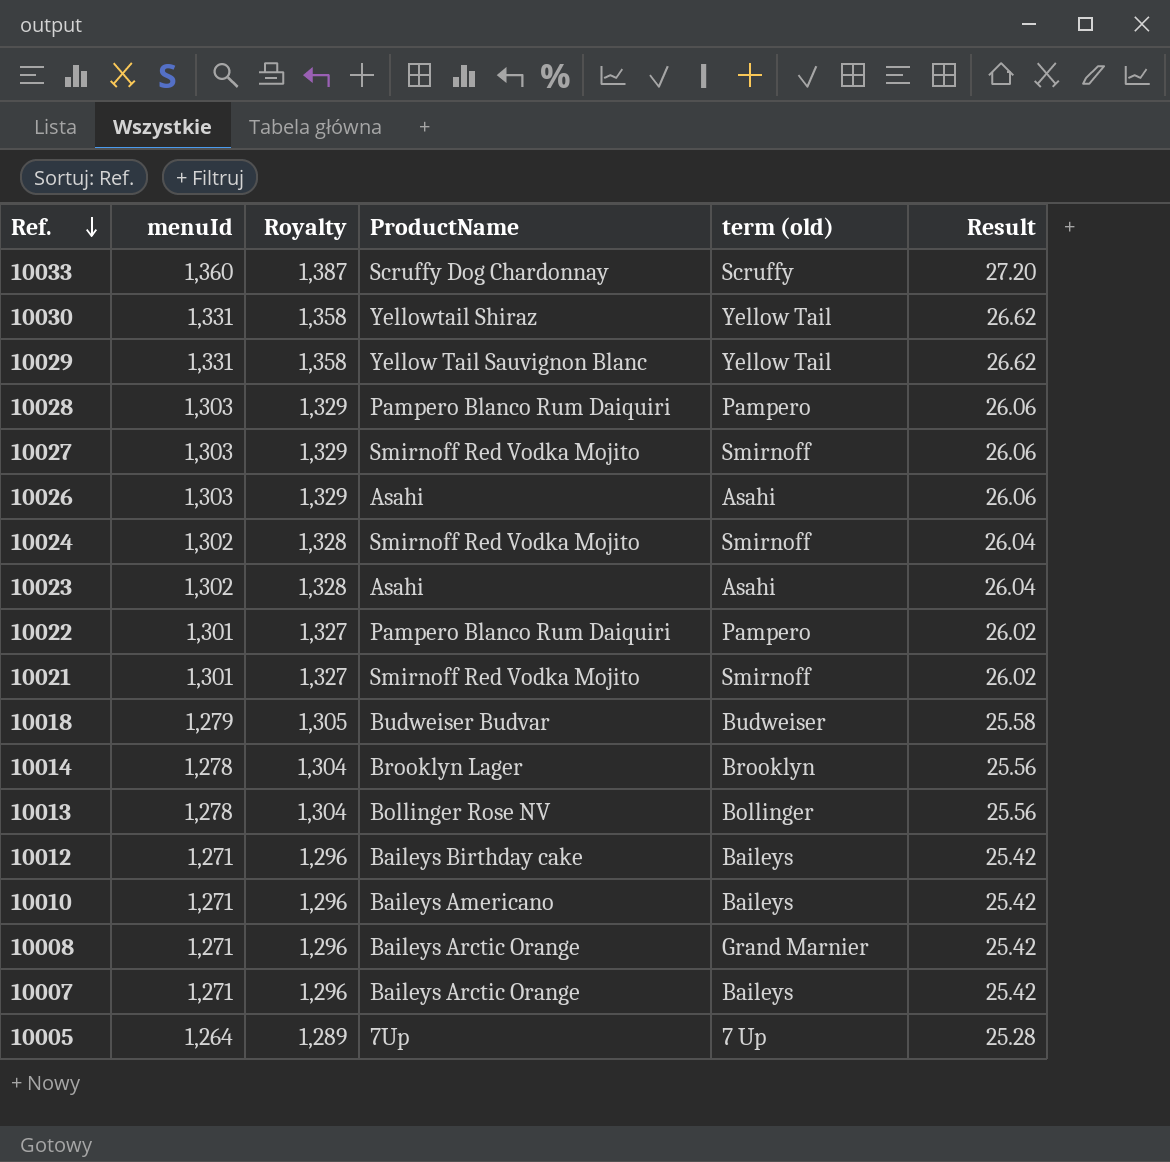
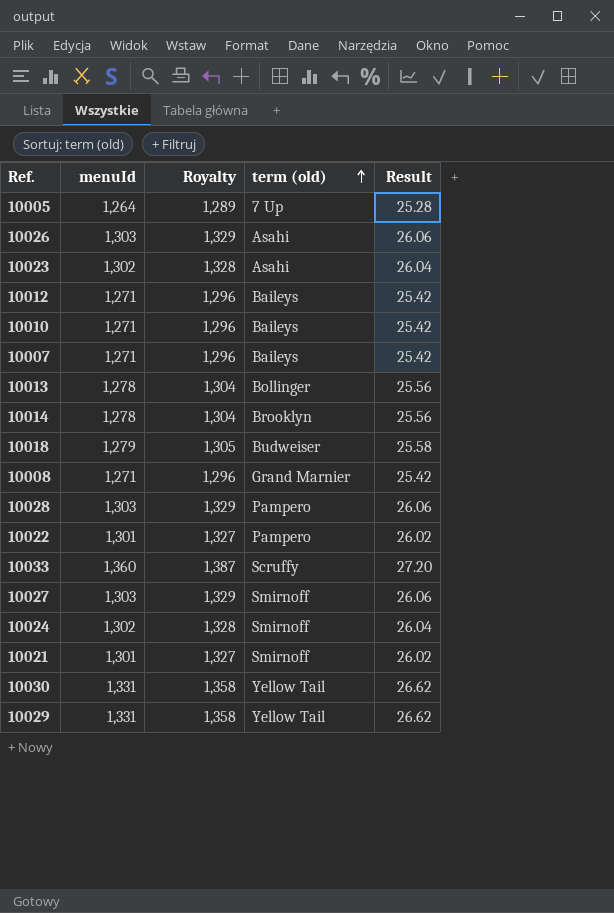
row order: Ref. descending -> term (old) ascending
column ProductName | position: 4 -> none

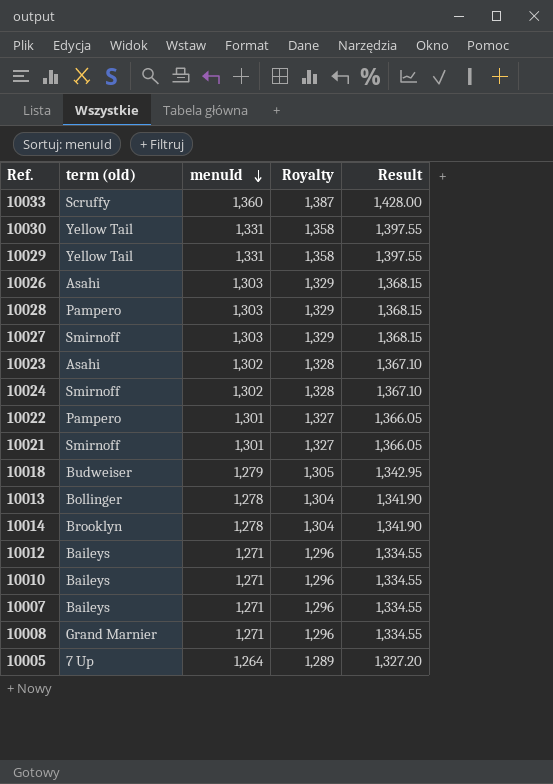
row order: term (old) ascending -> menuId descending
column term (old) | position: 4 -> 2
column Result | formula: [menuId] * 0.02 -> [menuId] * 1.05

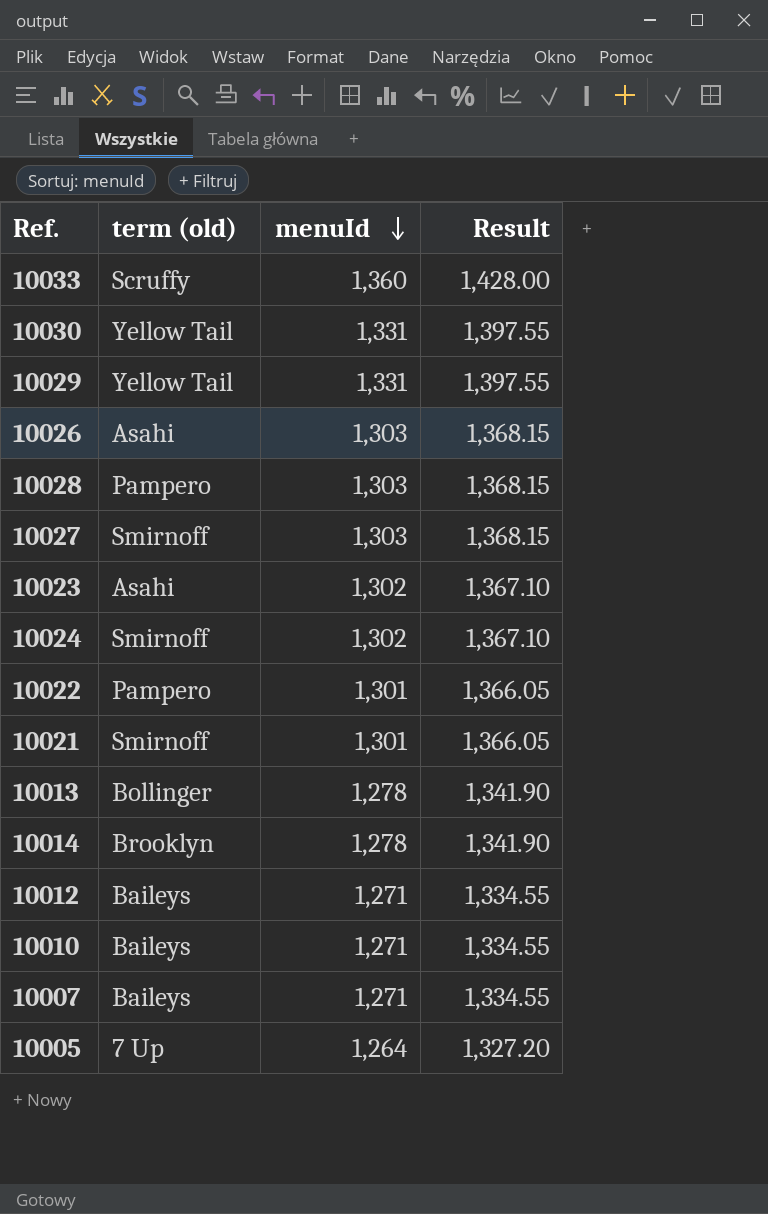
column Royalty | formula: [menuId] * 1.02 -> none
row 10018: Budweiser | 1,279 | 1,305 | 1,342.95 -> none
row 10008: Grand Marnier | 1,271 | 1,296 | 1,334.55 -> none

